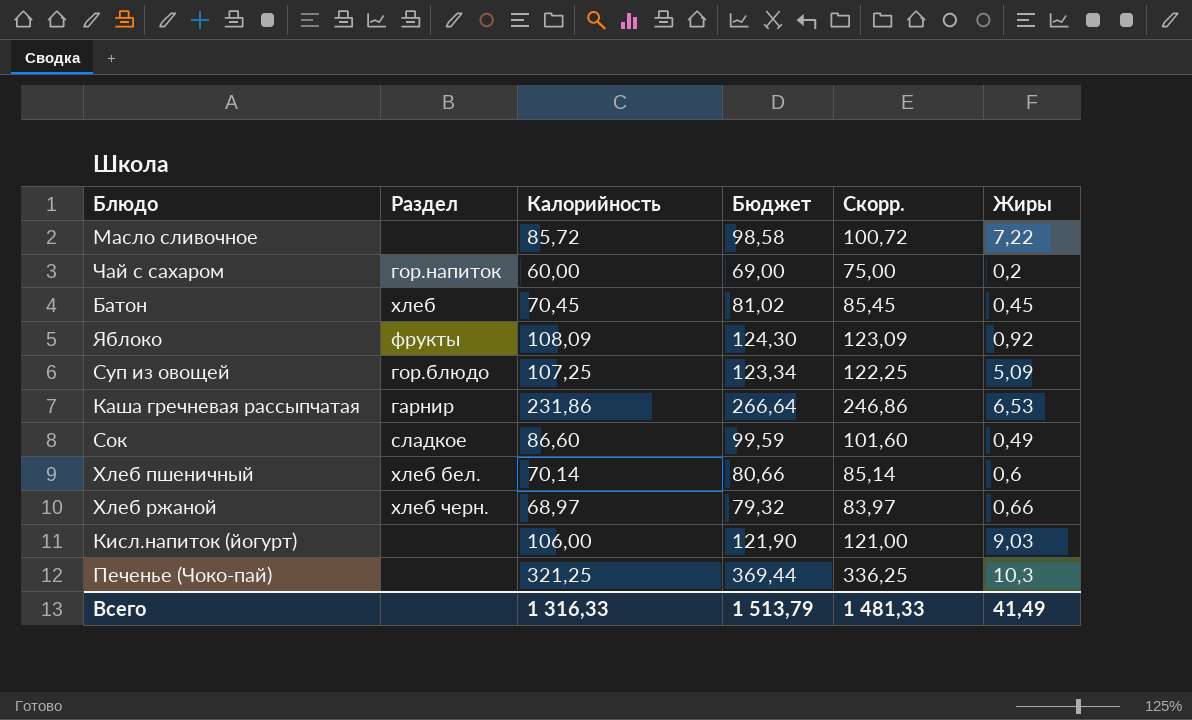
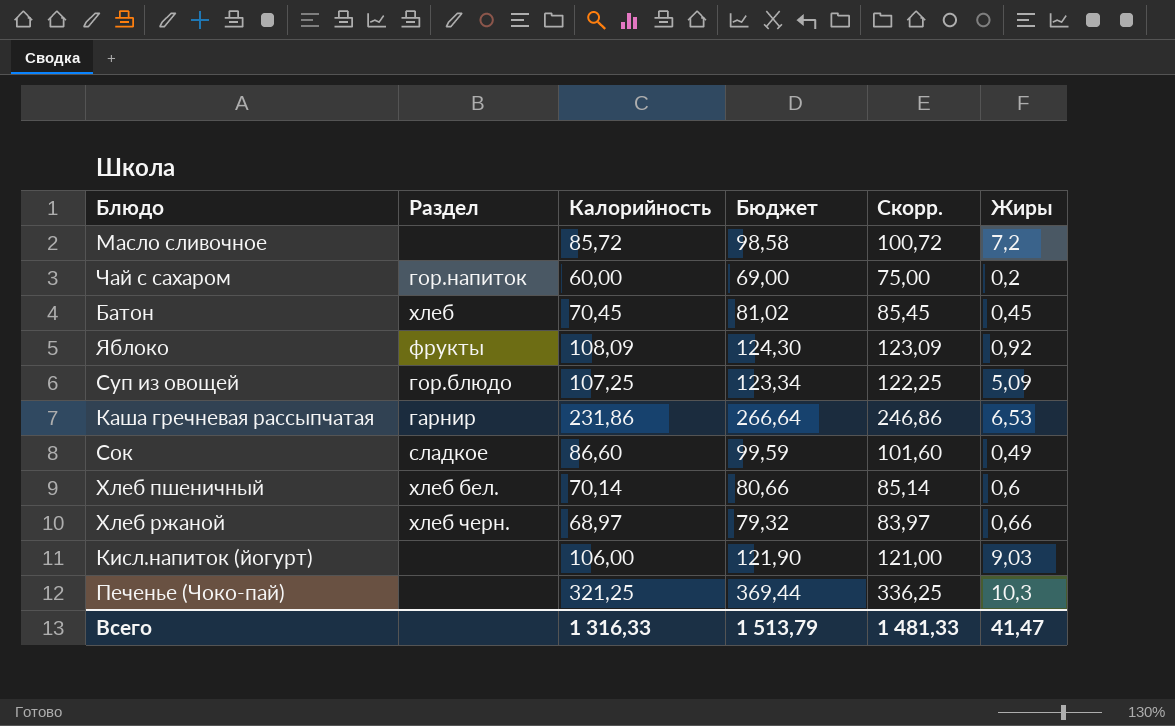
Масло сливочное | Жиры: 7,22 -> 7,2
Всего | Жиры: 41,49 -> 41,47

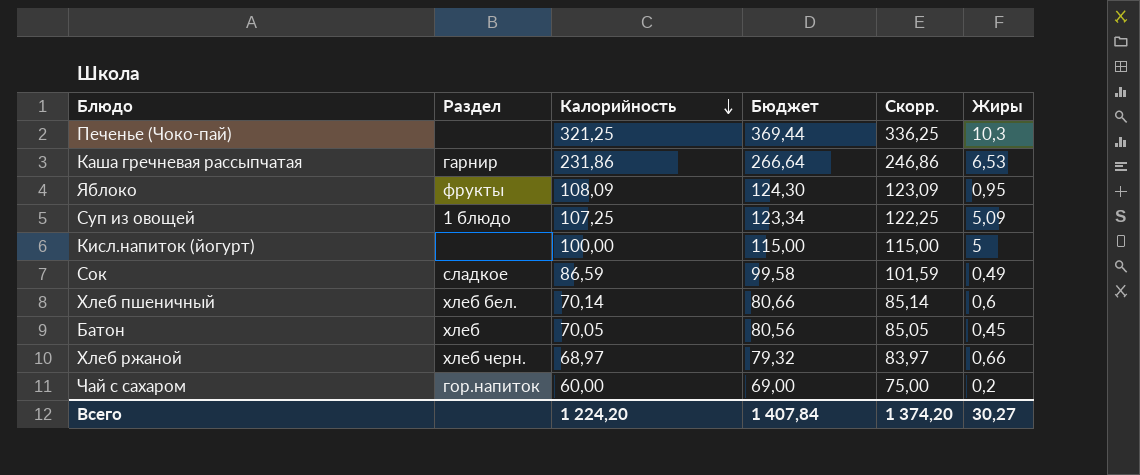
row order: none -> Калорийность descending
row Масло сливочное: none | 85,72 | 98,58 | 100,72 | 7,2 -> none
Яблоко | Жиры: 0,92 -> 0,95
Суп из овощей | Раздел: гор.блюдо -> 1 блюдо
Кисл.напиток (йогурт) | Калорийность: 106,00 -> 100,00
Кисл.напиток (йогурт) | Бюджет: 121,90 -> 115,00
Кисл.напиток (йогурт) | Скорр.: 121,00 -> 115,00
Кисл.напиток (йогурт) | Жиры: 9,03 -> 5
Сок | Калорийность: 86,60 -> 86,59
Сок | Бюджет: 99,59 -> 99,58
Сок | Скорр.: 101,60 -> 101,59
Батон | Калорийность: 70,45 -> 70,05
Батон | Бюджет: 81,02 -> 80,56
Батон | Скорр.: 85,45 -> 85,05
Всего | Калорийность: 1 316,33 -> 1 224,20
Всего | Бюджет: 1 513,79 -> 1 407,84
Всего | Скорр.: 1 481,33 -> 1 374,20
Всего | Жиры: 41,47 -> 30,27

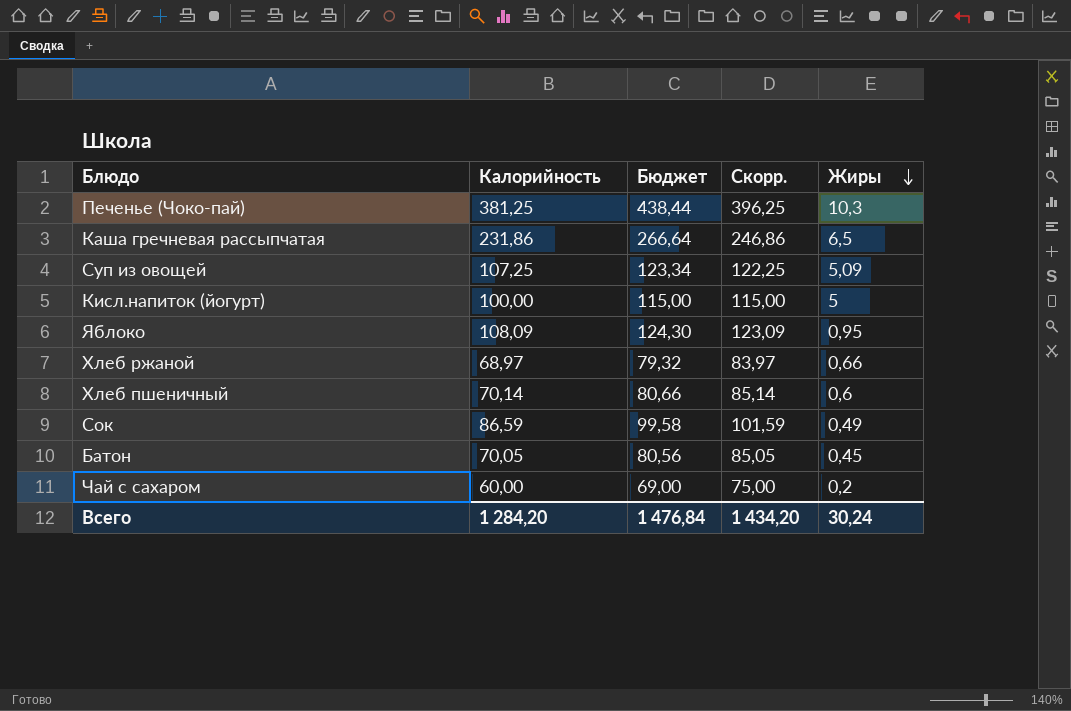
row order: Калорийность descending -> Жиры descending
column Раздел | position: 2 -> none
Печенье (Чоко-пай) | Калорийность: 321,25 -> 381,25
Печенье (Чоко-пай) | Бюджет: 369,44 -> 438,44
Печенье (Чоко-пай) | Скорр.: 336,25 -> 396,25
Каша гречневая рассыпчатая | Жиры: 6,53 -> 6,5
Всего | Калорийность: 1 224,20 -> 1 284,20
Всего | Бюджет: 1 407,84 -> 1 476,84
Всего | Скорр.: 1 374,20 -> 1 434,20
Всего | Жиры: 30,27 -> 30,24

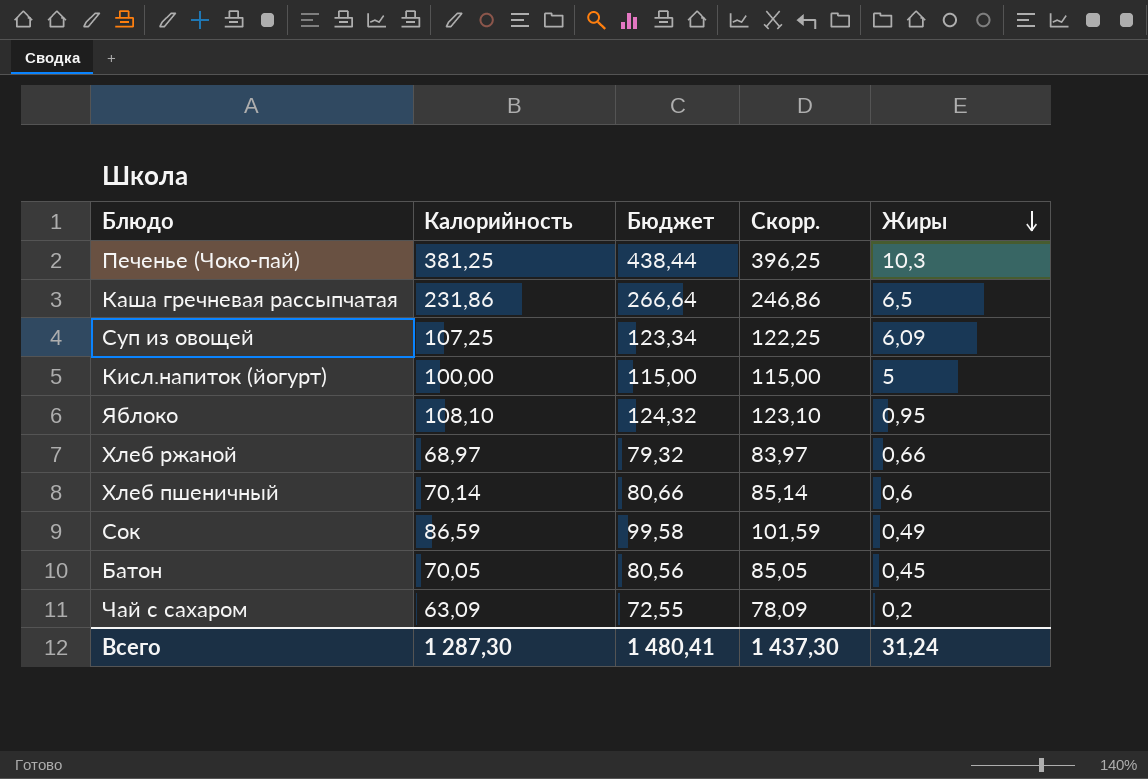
Суп из овощей | Жиры: 5,09 -> 6,09
Яблоко | Калорийность: 108,09 -> 108,10
Яблоко | Бюджет: 124,30 -> 124,32
Яблоко | Скорр.: 123,09 -> 123,10
Чай с сахаром | Калорийность: 60,00 -> 63,09
Чай с сахаром | Бюджет: 69,00 -> 72,55
Чай с сахаром | Скорр.: 75,00 -> 78,09
Всего | Калорийность: 1 284,20 -> 1 287,30
Всего | Бюджет: 1 476,84 -> 1 480,41
Всего | Скорр.: 1 434,20 -> 1 437,30
Всего | Жиры: 30,24 -> 31,24

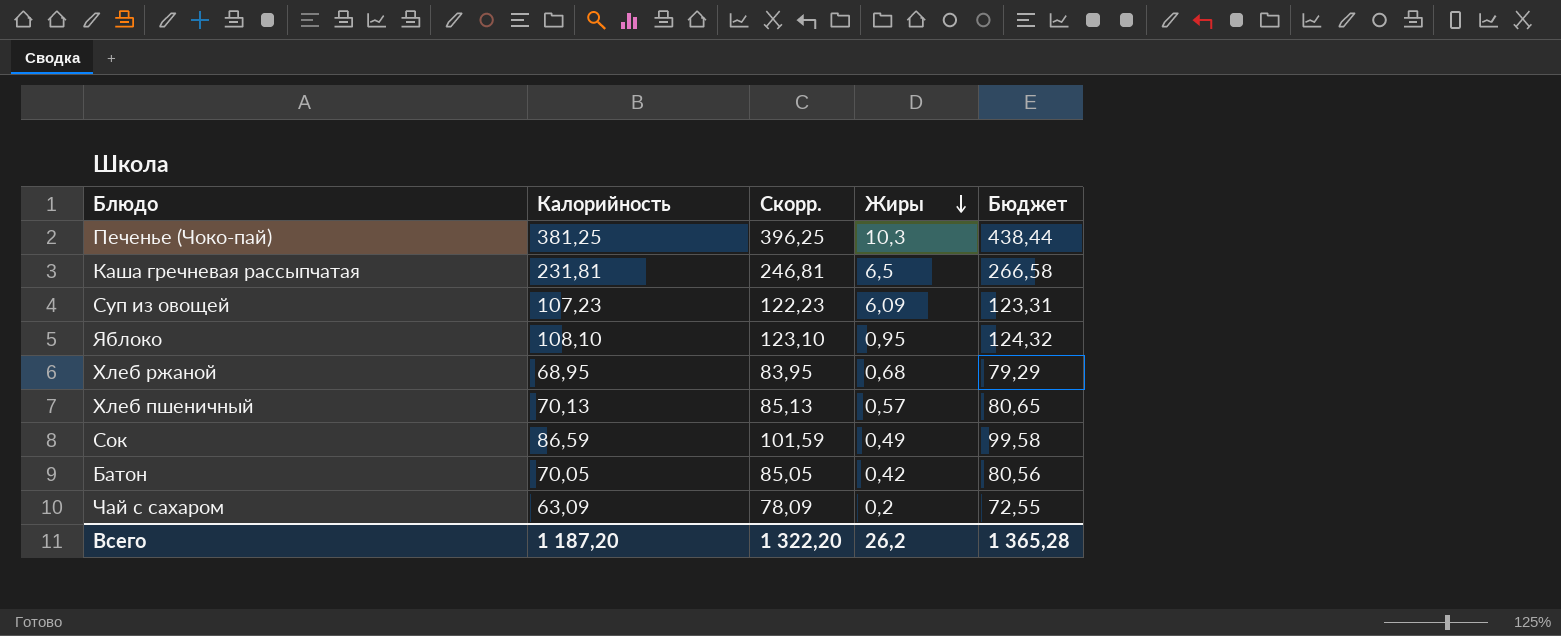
column Бюджет | position: 3 -> 5
row Кисл.напиток (йогурт): 100,00 | 115,00 | 115,00 | 5 -> none
Каша гречневая рассыпчатая | Калорийность: 231,86 -> 231,81
Каша гречневая рассыпчатая | Скорр.: 246,86 -> 246,81
Каша гречневая рассыпчатая | Бюджет: 266,64 -> 266,58
Суп из овощей | Калорийность: 107,25 -> 107,23
Суп из овощей | Скорр.: 122,25 -> 122,23
Суп из овощей | Бюджет: 123,34 -> 123,31
Хлеб ржаной | Калорийность: 68,97 -> 68,95
Хлеб ржаной | Скорр.: 83,97 -> 83,95
Хлеб ржаной | Жиры: 0,66 -> 0,68
Хлеб ржаной | Бюджет: 79,32 -> 79,29
Хлеб пшеничный | Калорийность: 70,14 -> 70,13
Хлеб пшеничный | Скорр.: 85,14 -> 85,13
Хлеб пшеничный | Жиры: 0,6 -> 0,57
Хлеб пшеничный | Бюджет: 80,66 -> 80,65
Батон | Жиры: 0,45 -> 0,42
Всего | Калорийность: 1 287,30 -> 1 187,20
Всего | Скорр.: 1 437,30 -> 1 322,20
Всего | Жиры: 31,24 -> 26,2
Всего | Бюджет: 1 480,41 -> 1 365,28

